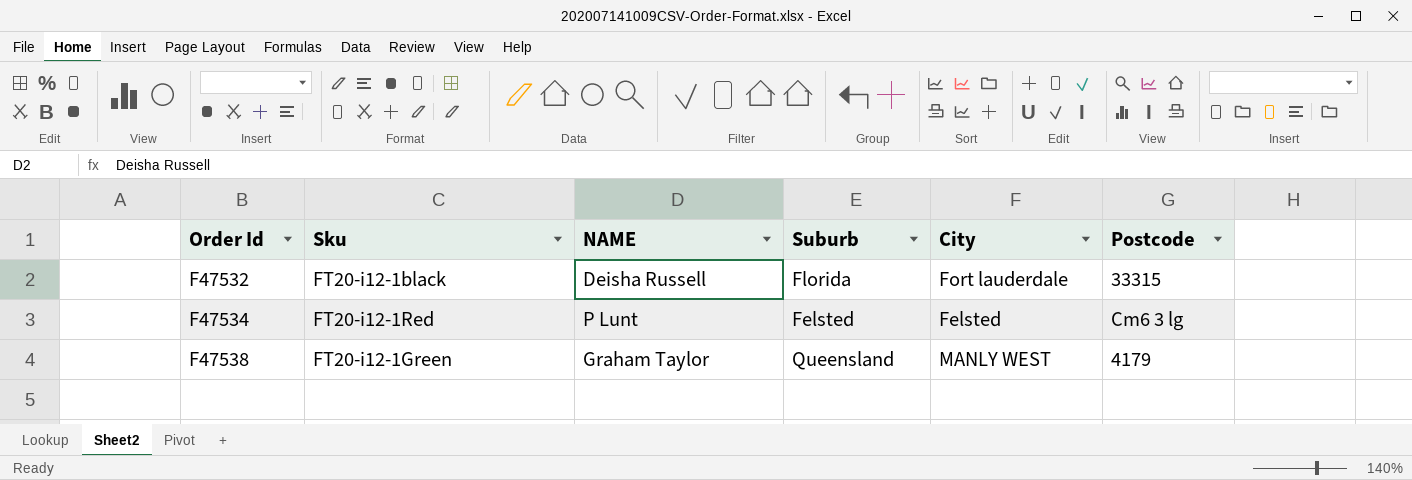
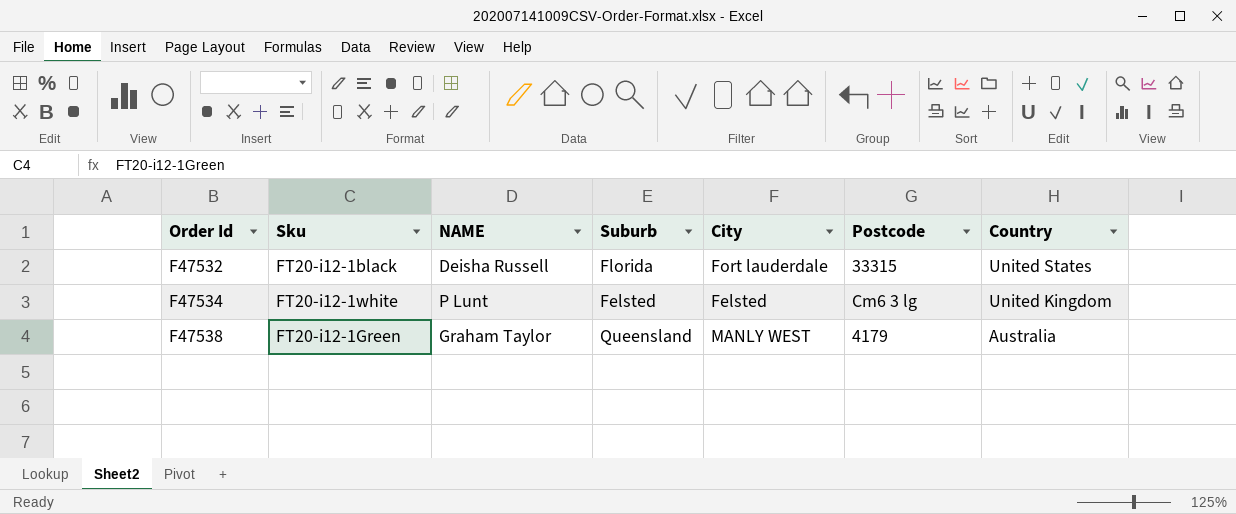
column Country | position: none -> 7
F47534 | Sku: FT20-i12-1Red -> FT20-i12-1white

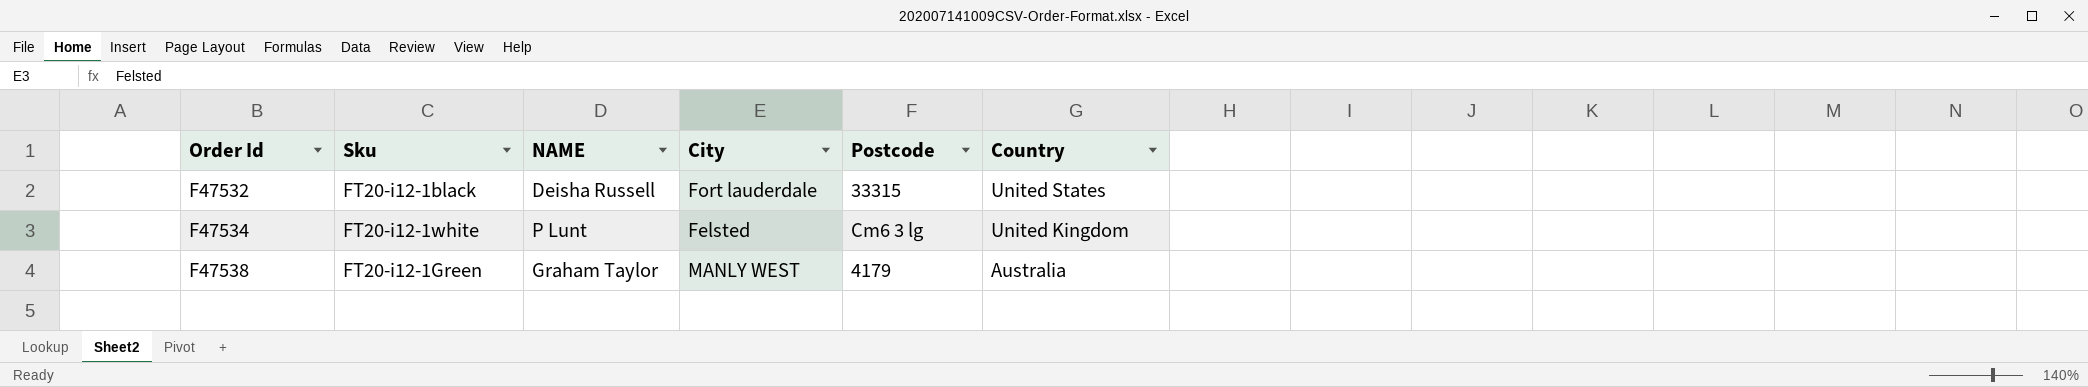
column Suburb | position: 4 -> none

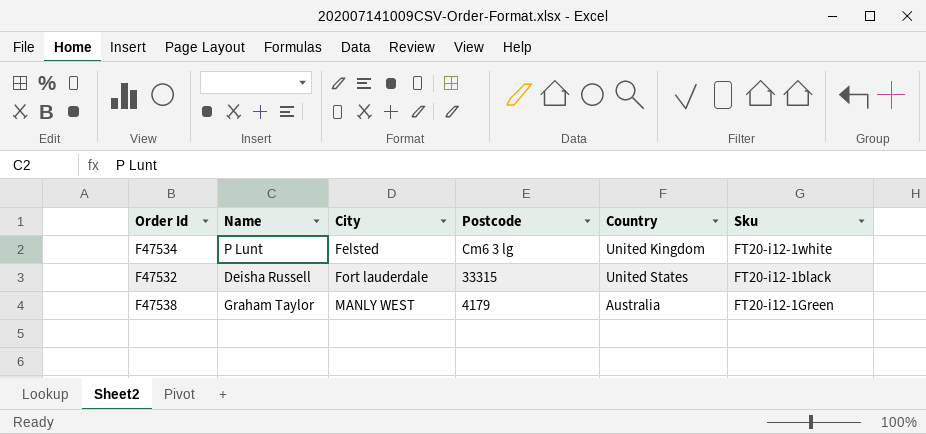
row order: Order Id ascending -> City ascending
column name: NAME -> Name
column Sku | position: 2 -> 6

